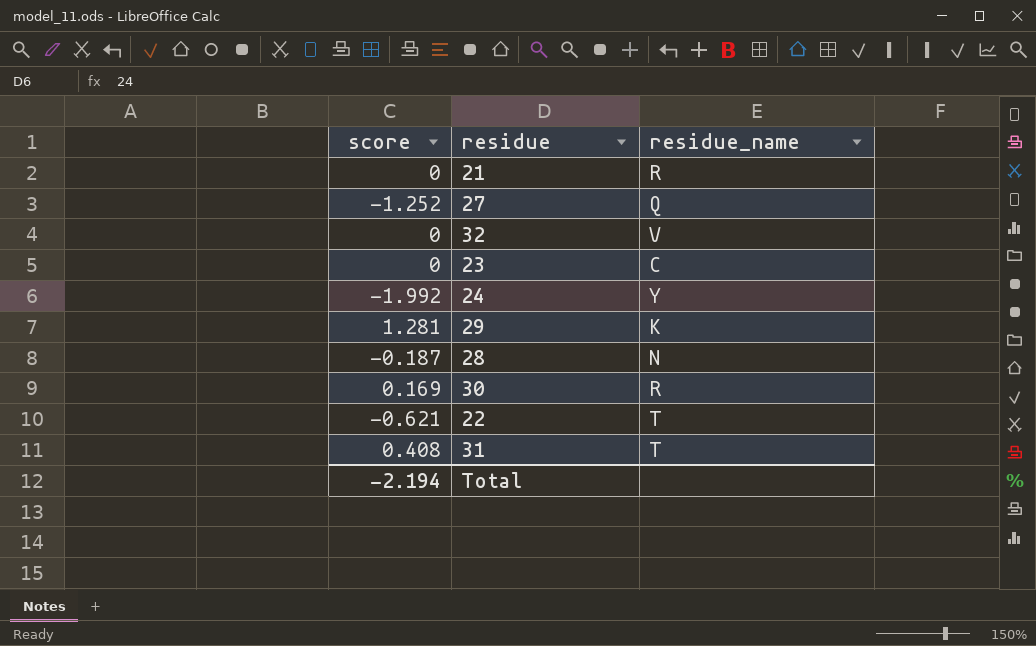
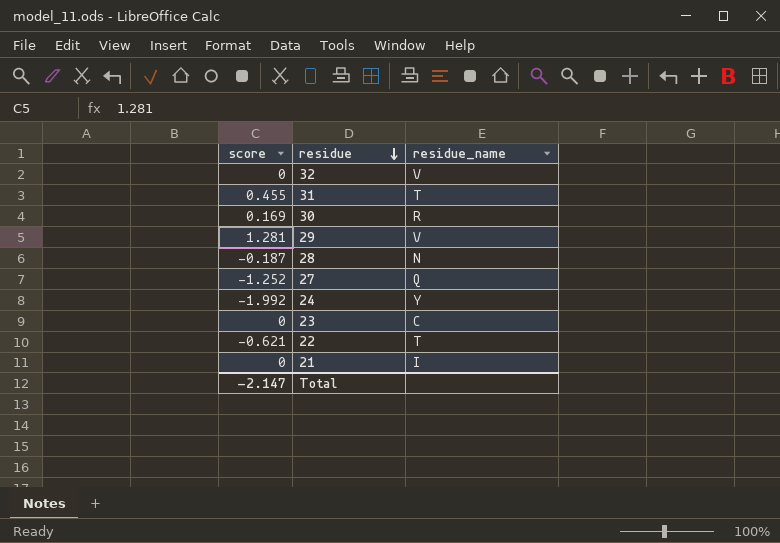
row order: none -> residue descending
31 | score: 0.408 -> 0.455
29 | residue_name: K -> V
21 | residue_name: R -> I
Total | score: -2.194 -> -2.147

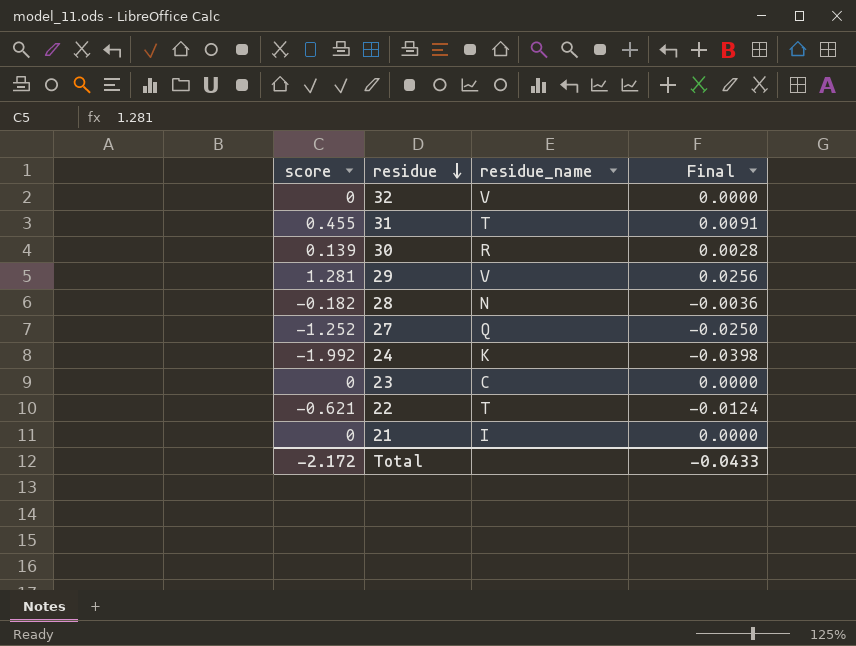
column Final | formula: none -> [score] * 0.02
30 | score: 0.169 -> 0.139
28 | score: -0.187 -> -0.182
24 | residue_name: Y -> K
Total | score: -2.147 -> -2.172

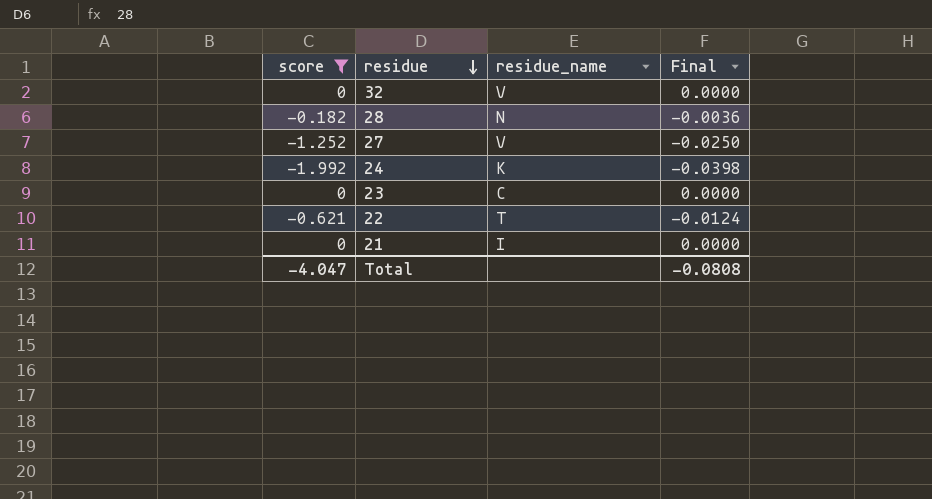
filter: none -> score <= 0
27 | residue_name: Q -> V
Total | score: -2.172 -> -4.047
Total | Final: -0.0433 -> -0.0808

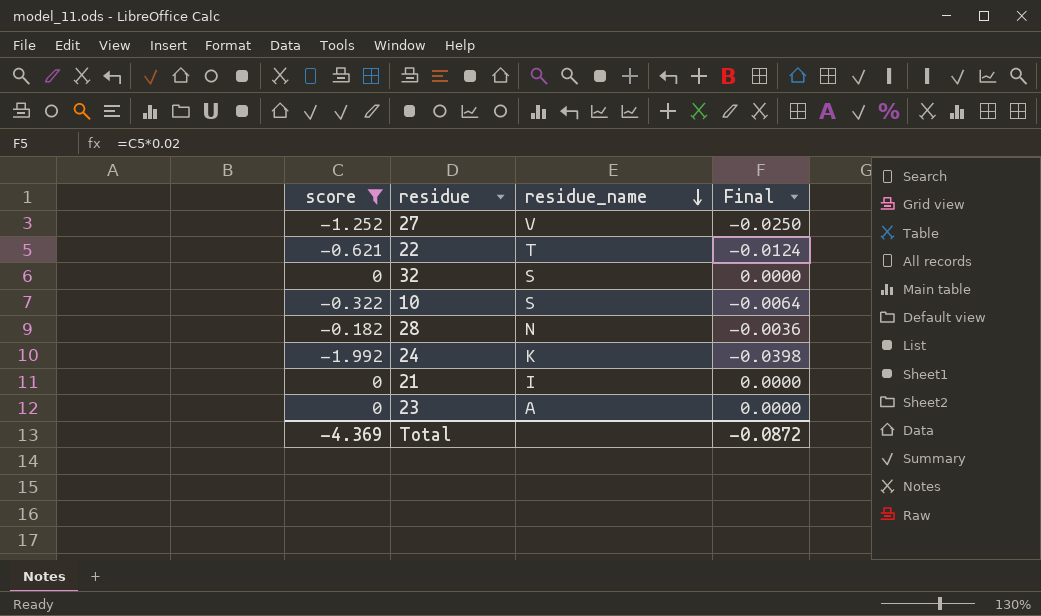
row order: residue descending -> residue_name descending
32 | residue_name: V -> S
row 10: none -> -0.322 | S | -0.0064
23 | residue_name: C -> A
Total | score: -4.047 -> -4.369
Total | Final: -0.0808 -> -0.0872

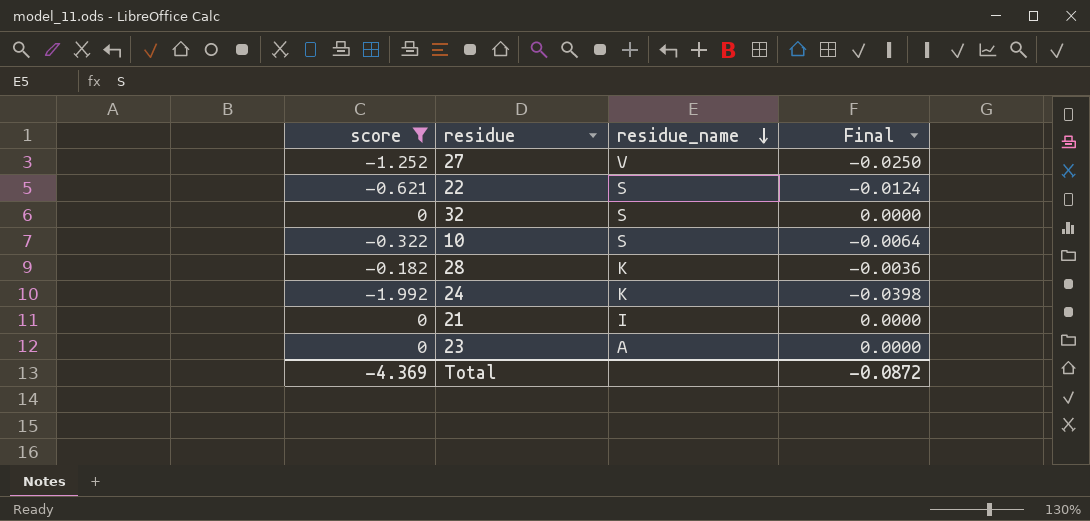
22 | residue_name: T -> S
28 | residue_name: N -> K

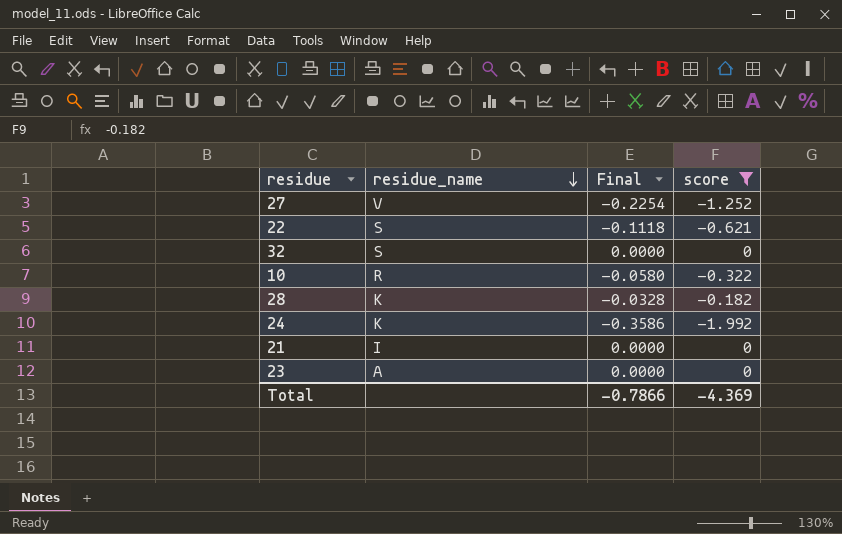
column Final | formula: [score] * 0.02 -> [score] * 0.18
column score | position: 1 -> 4
10 | residue_name: S -> R
Total | Final: -0.0872 -> -0.7866

